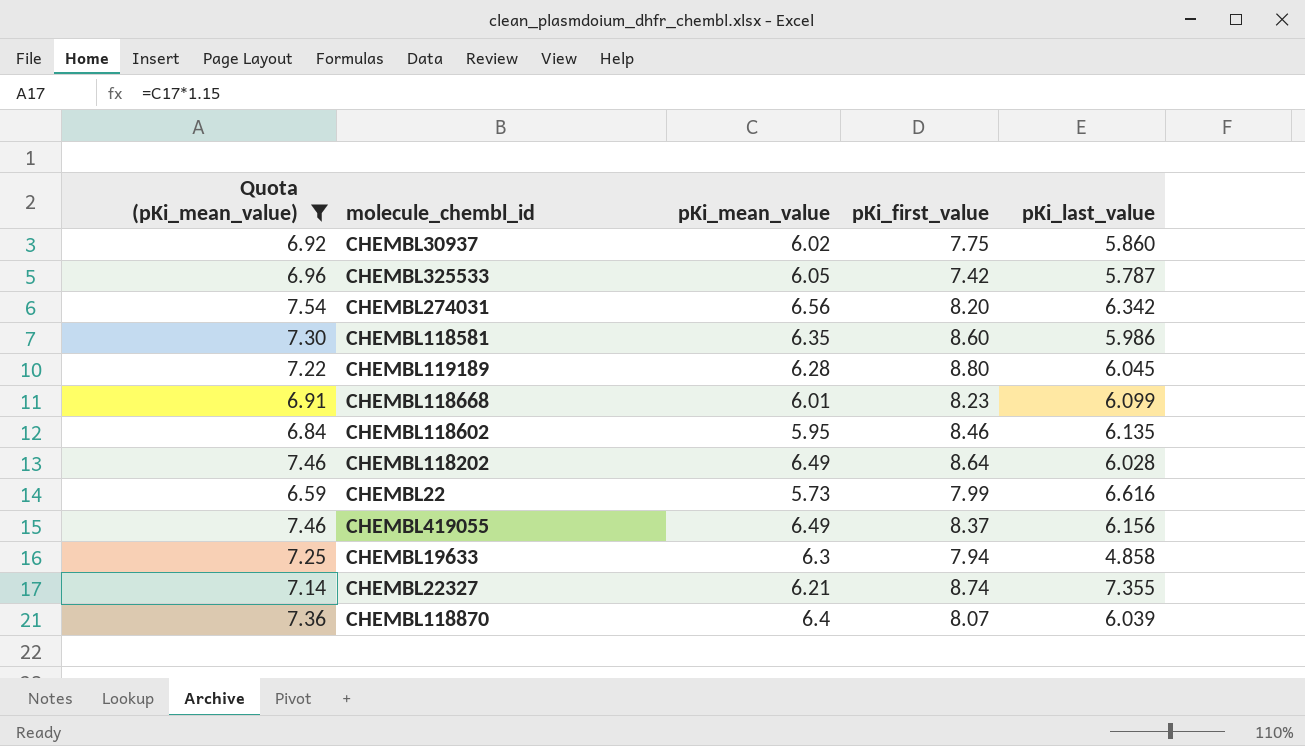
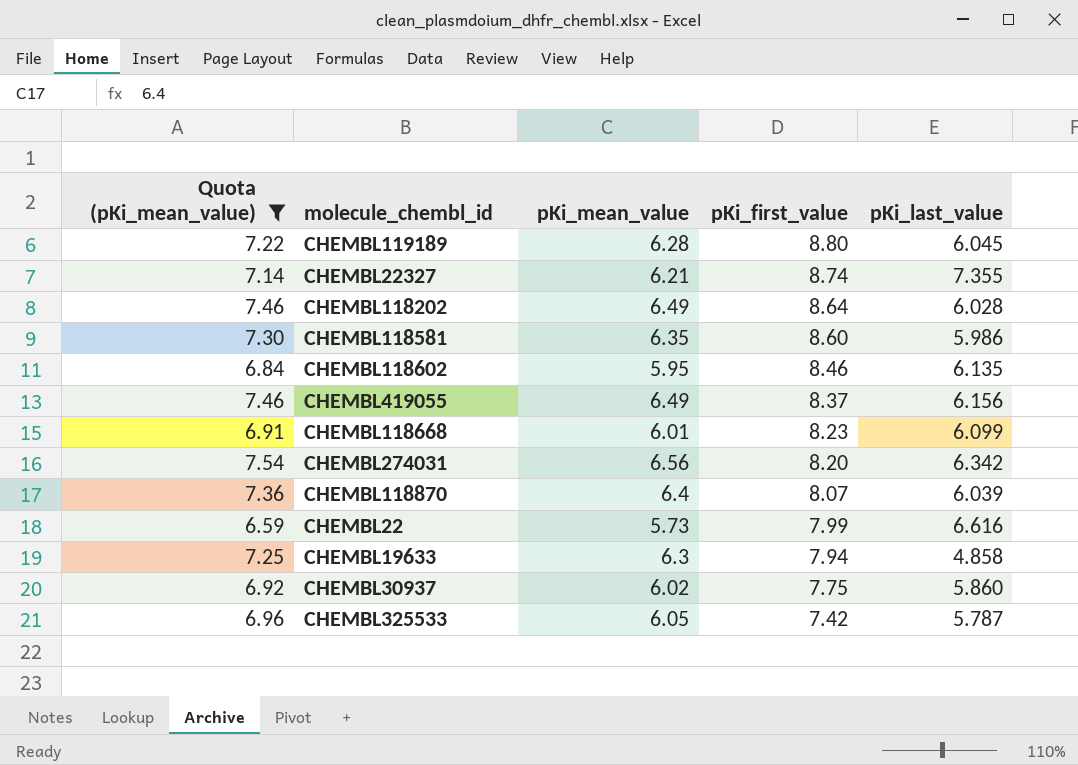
row order: none -> pKi_first_value descending

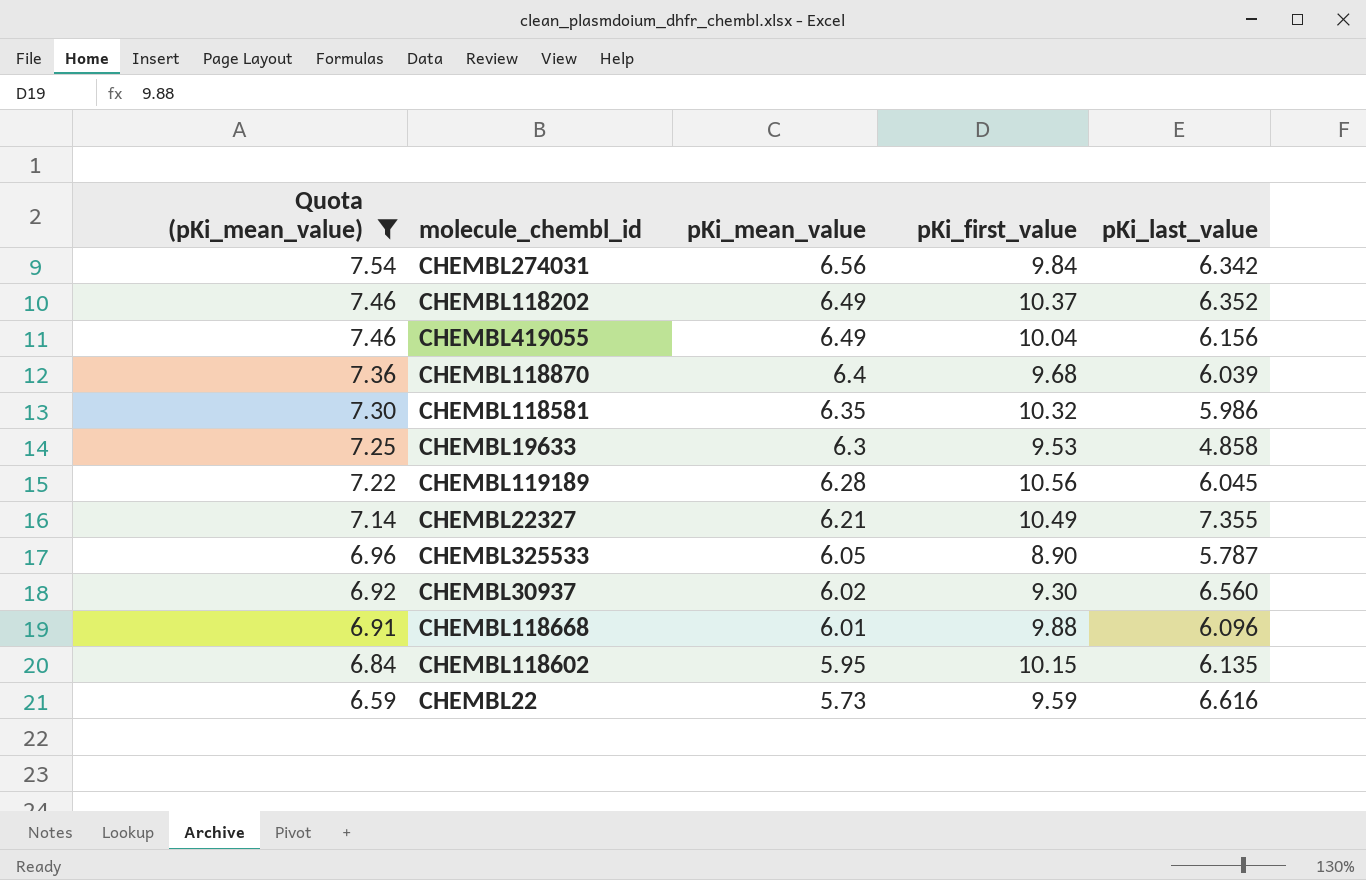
row order: pKi_first_value descending -> Quota (pKi_mean_value) descending
CHEMBL274031 | pKi_first_value: 8.20 -> 9.84
CHEMBL118202 | pKi_first_value: 8.64 -> 10.37
CHEMBL118202 | pKi_last_value: 6.028 -> 6.352
CHEMBL419055 | pKi_first_value: 8.37 -> 10.04
CHEMBL118870 | pKi_first_value: 8.07 -> 9.68
CHEMBL118581 | pKi_first_value: 8.60 -> 10.32
CHEMBL19633 | pKi_first_value: 7.94 -> 9.53
CHEMBL119189 | pKi_first_value: 8.80 -> 10.56
CHEMBL22327 | pKi_first_value: 8.74 -> 10.49
CHEMBL325533 | pKi_first_value: 7.42 -> 8.90
CHEMBL30937 | pKi_first_value: 7.75 -> 9.30
CHEMBL30937 | pKi_last_value: 5.860 -> 6.560
CHEMBL118668 | pKi_first_value: 8.23 -> 9.88
CHEMBL118668 | pKi_last_value: 6.099 -> 6.096
CHEMBL118602 | pKi_first_value: 8.46 -> 10.15
CHEMBL22 | pKi_first_value: 7.99 -> 9.59

